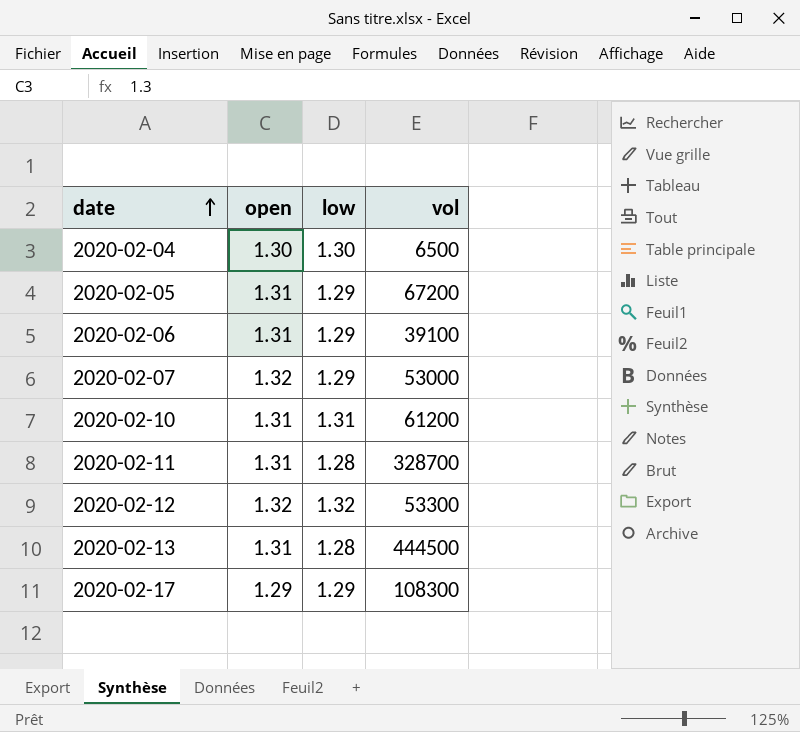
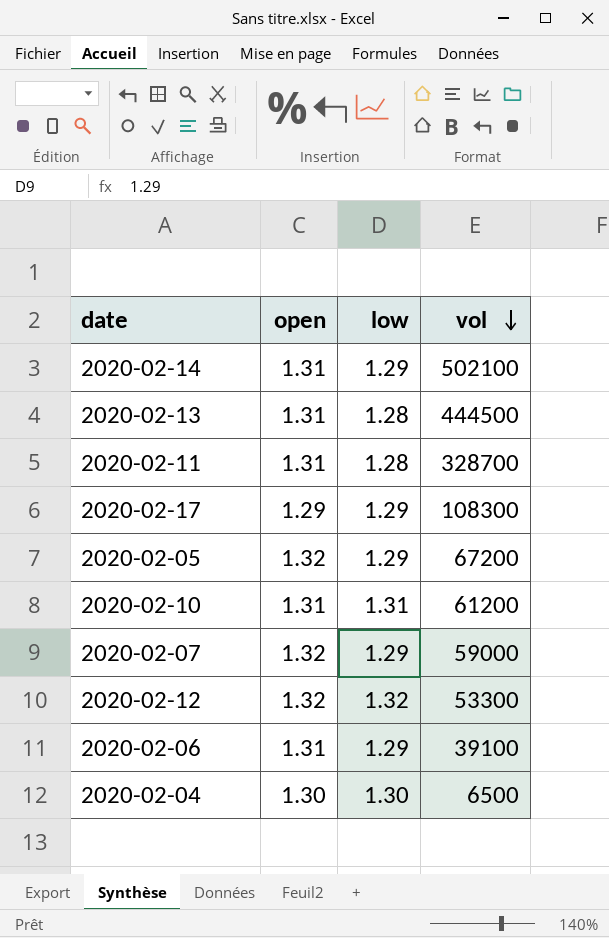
row order: date ascending -> vol descending
row 2020-02-14: none -> 1.31 | 1.29 | 502100
2020-02-05 | open: 1.31 -> 1.32
2020-02-07 | vol: 53000 -> 59000

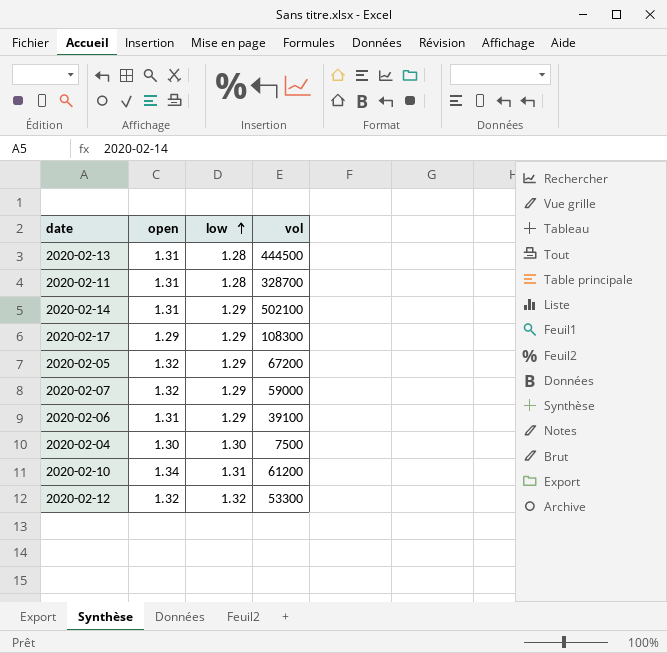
row order: vol descending -> low ascending
2020-02-04 | vol: 6500 -> 7500
2020-02-10 | open: 1.31 -> 1.34

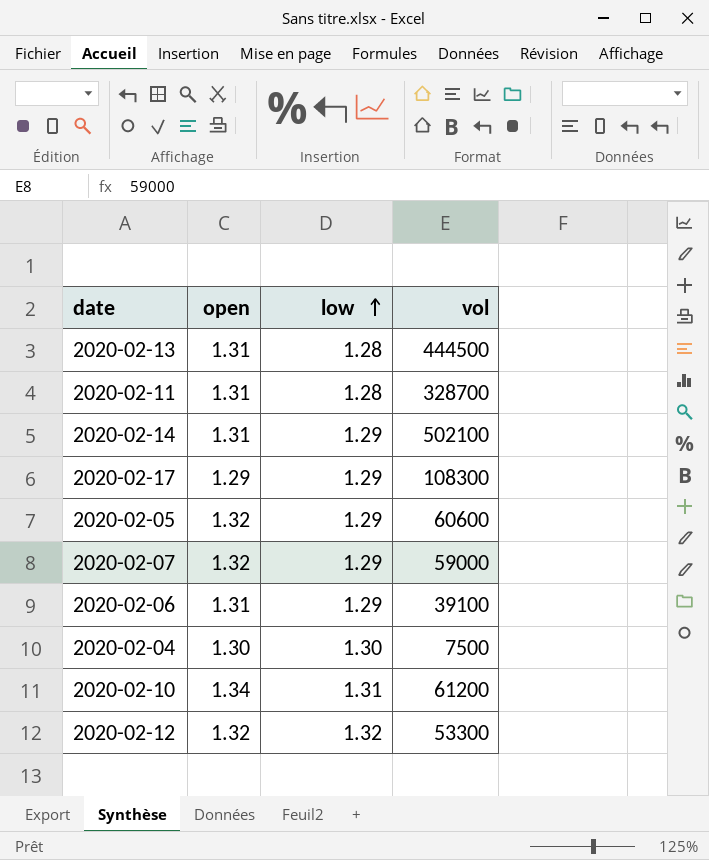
2020-02-05 | vol: 67200 -> 60600

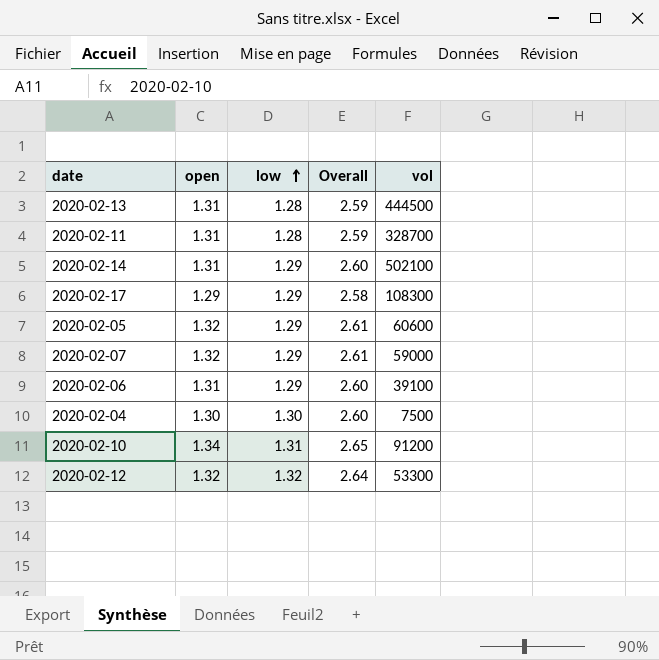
column Overall | formula: none -> [open] + [low]
2020-02-10 | vol: 61200 -> 91200

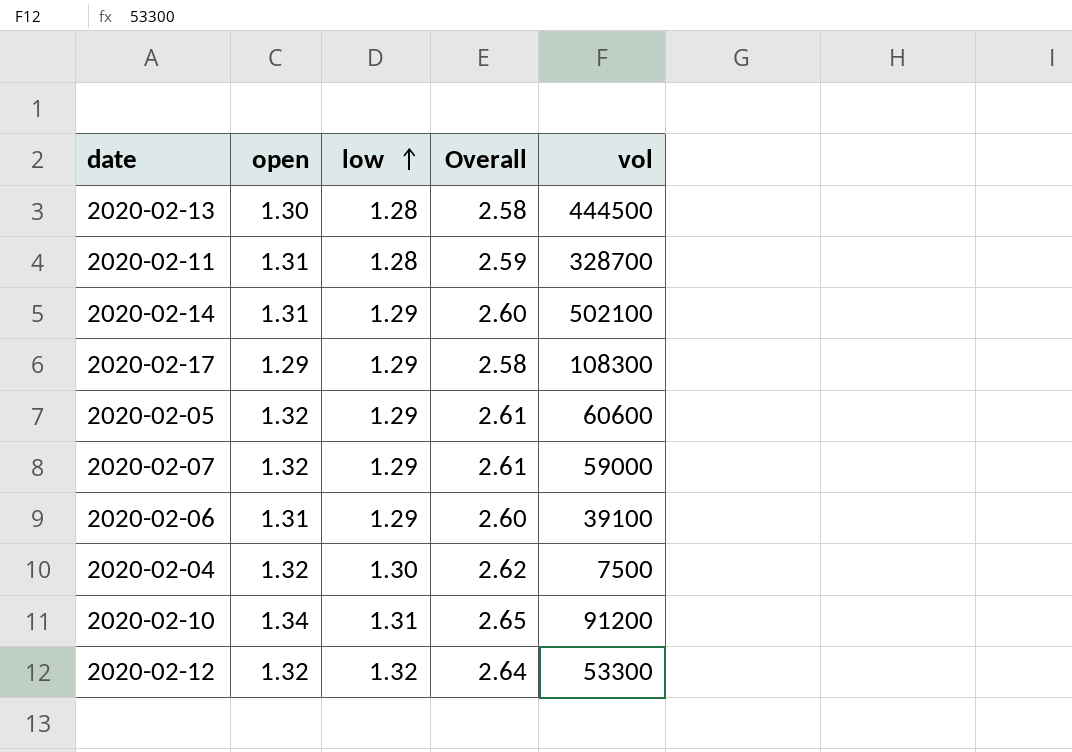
2020-02-13 | open: 1.31 -> 1.30
2020-02-13 | Overall: 2.59 -> 2.58
2020-02-04 | open: 1.30 -> 1.32
2020-02-04 | Overall: 2.60 -> 2.62

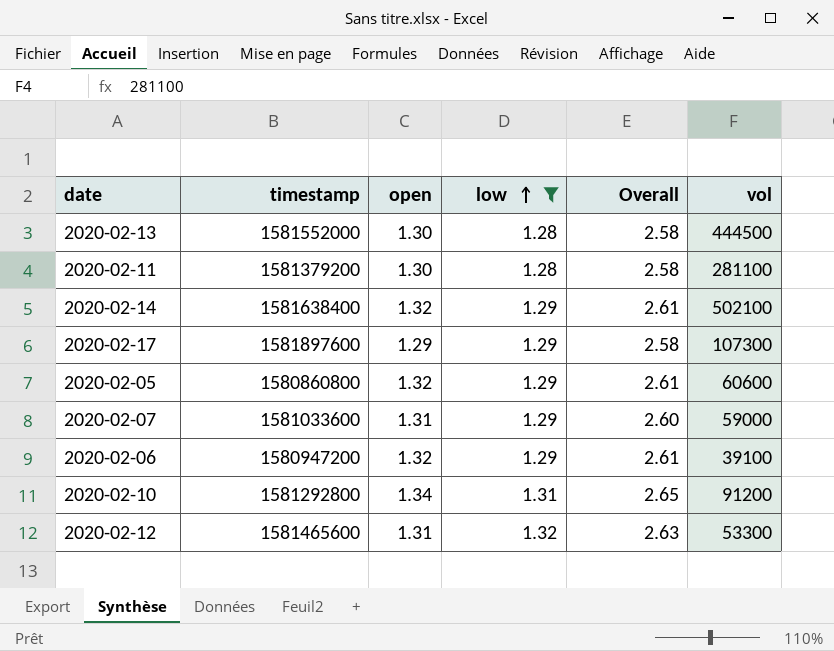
filter: none -> low != 1.30
column timestamp | position: none -> 2
2020-02-11 | open: 1.31 -> 1.30
2020-02-11 | Overall: 2.59 -> 2.58
2020-02-11 | vol: 328700 -> 281100
2020-02-14 | open: 1.31 -> 1.32
2020-02-14 | Overall: 2.60 -> 2.61
2020-02-17 | vol: 108300 -> 107300
2020-02-07 | open: 1.32 -> 1.31
2020-02-07 | Overall: 2.61 -> 2.60
2020-02-06 | open: 1.31 -> 1.32
2020-02-06 | Overall: 2.60 -> 2.61
2020-02-12 | open: 1.32 -> 1.31
2020-02-12 | Overall: 2.64 -> 2.63

